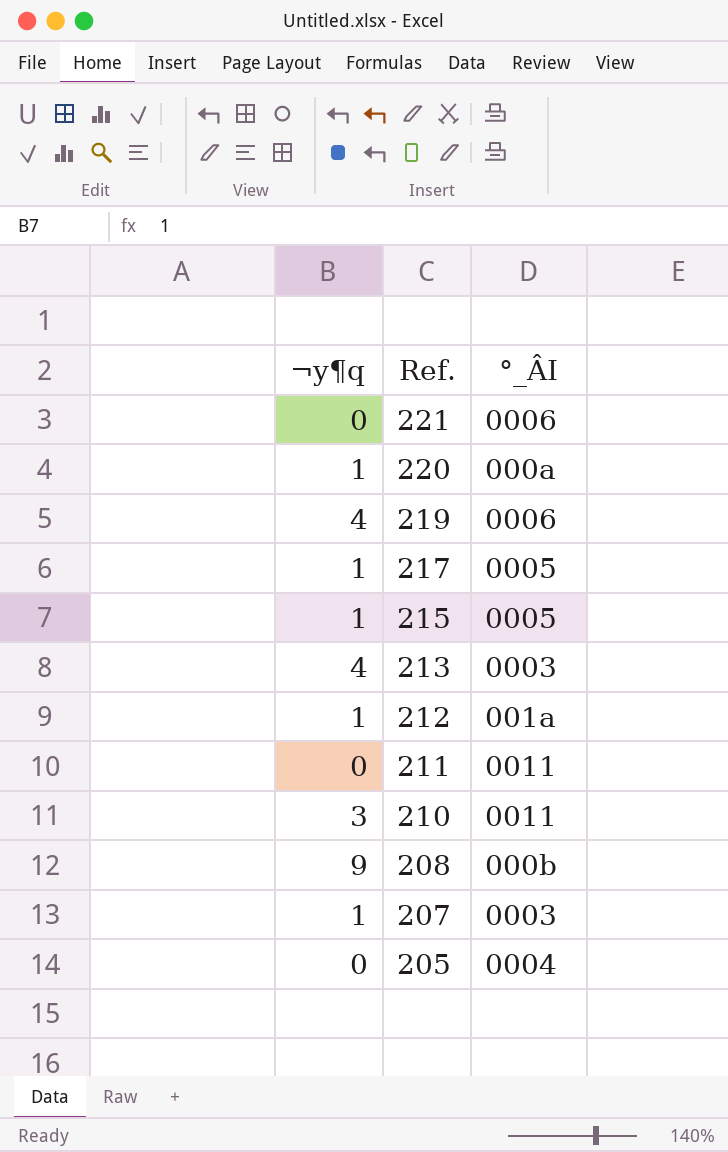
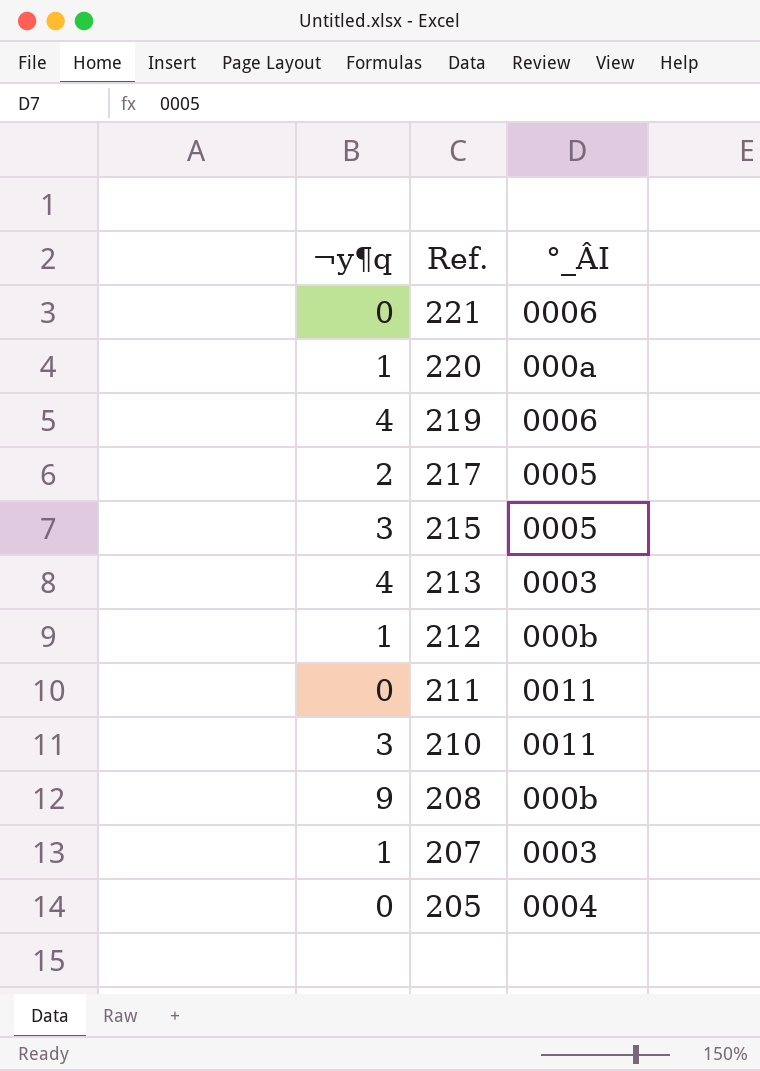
217 | ¬y¶q: 1 -> 2
215 | ¬y¶q: 1 -> 3
212 | °_ÂI: 001a -> 000b

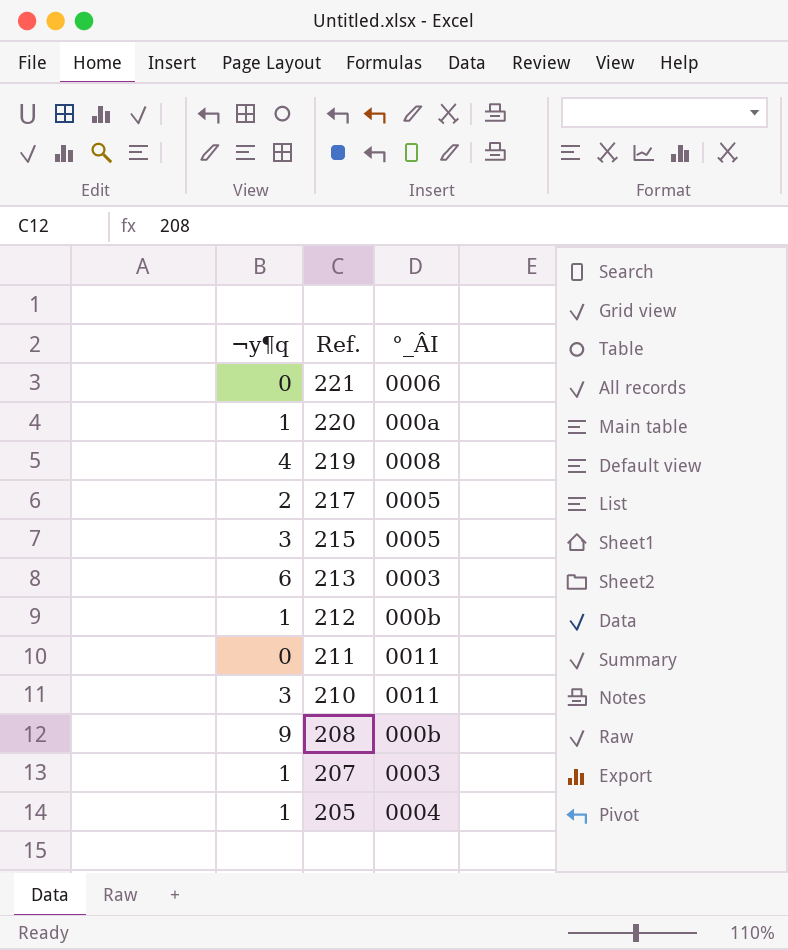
219 | °_ÂI: 0006 -> 0008
213 | ¬y¶q: 4 -> 6
205 | ¬y¶q: 0 -> 1

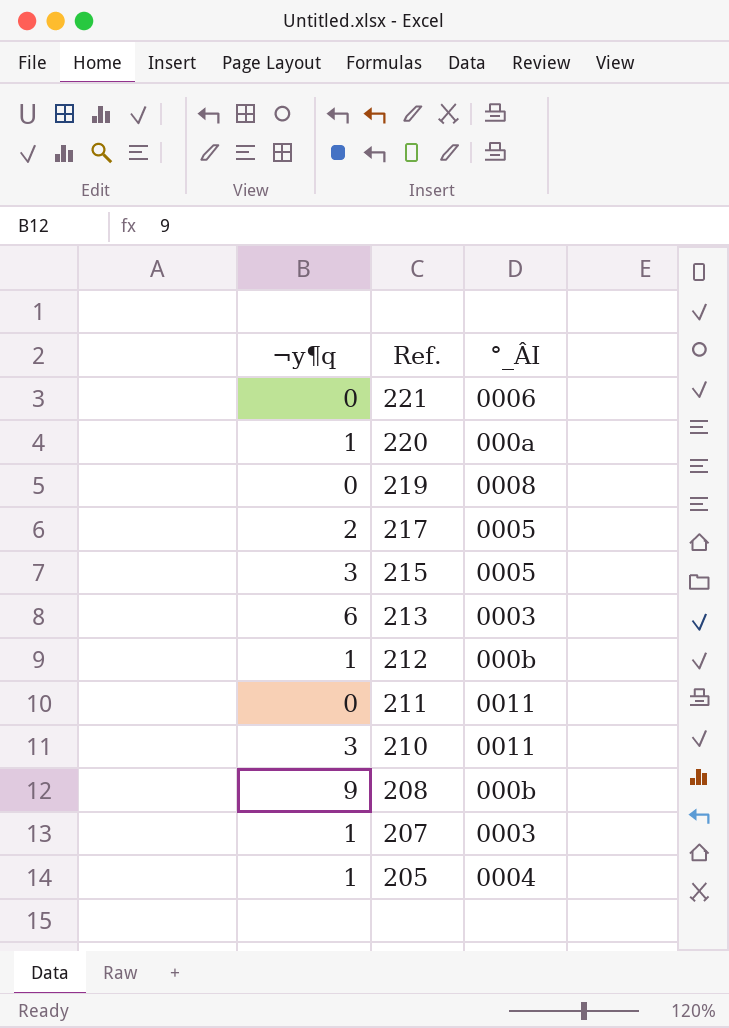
219 | ¬y¶q: 4 -> 0

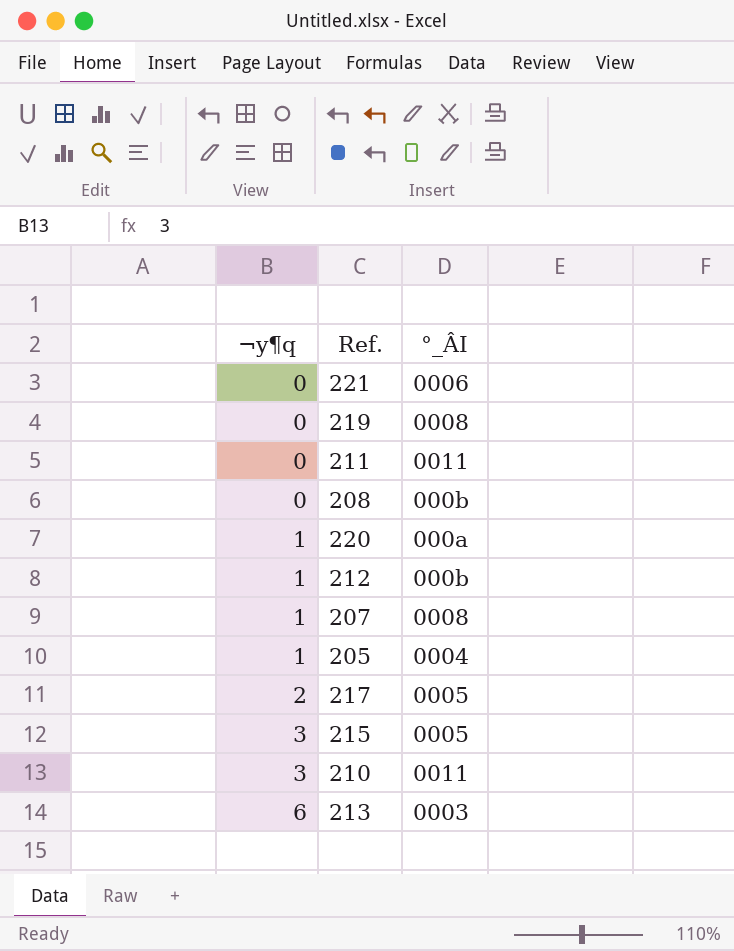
row order: Ref. descending -> ¬y¶q ascending
208 | ¬y¶q: 9 -> 0
207 | °_ÂI: 0003 -> 0008

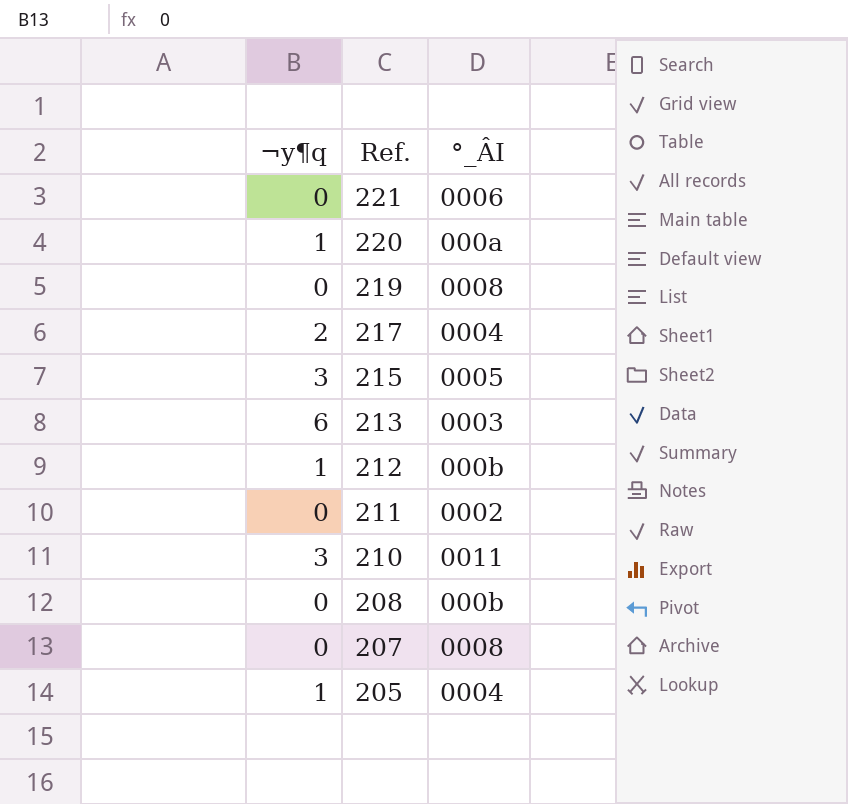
row order: ¬y¶q ascending -> Ref. descending
217 | °_ÂI: 0005 -> 0004
211 | °_ÂI: 0011 -> 0002
207 | ¬y¶q: 1 -> 0

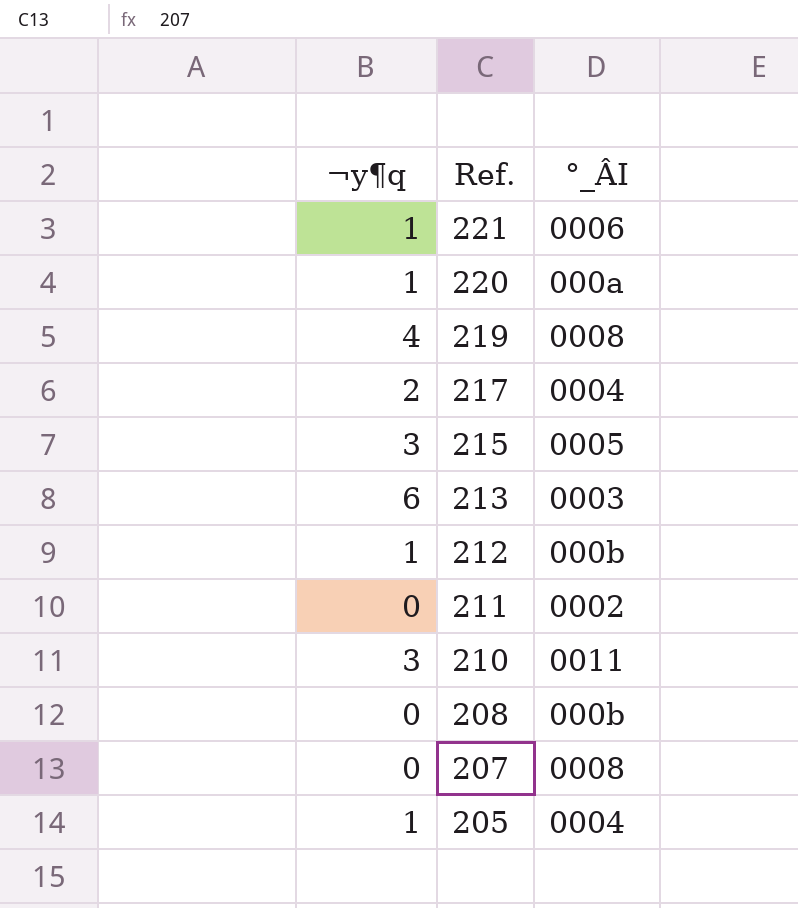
221 | ¬y¶q: 0 -> 1
219 | ¬y¶q: 0 -> 4

